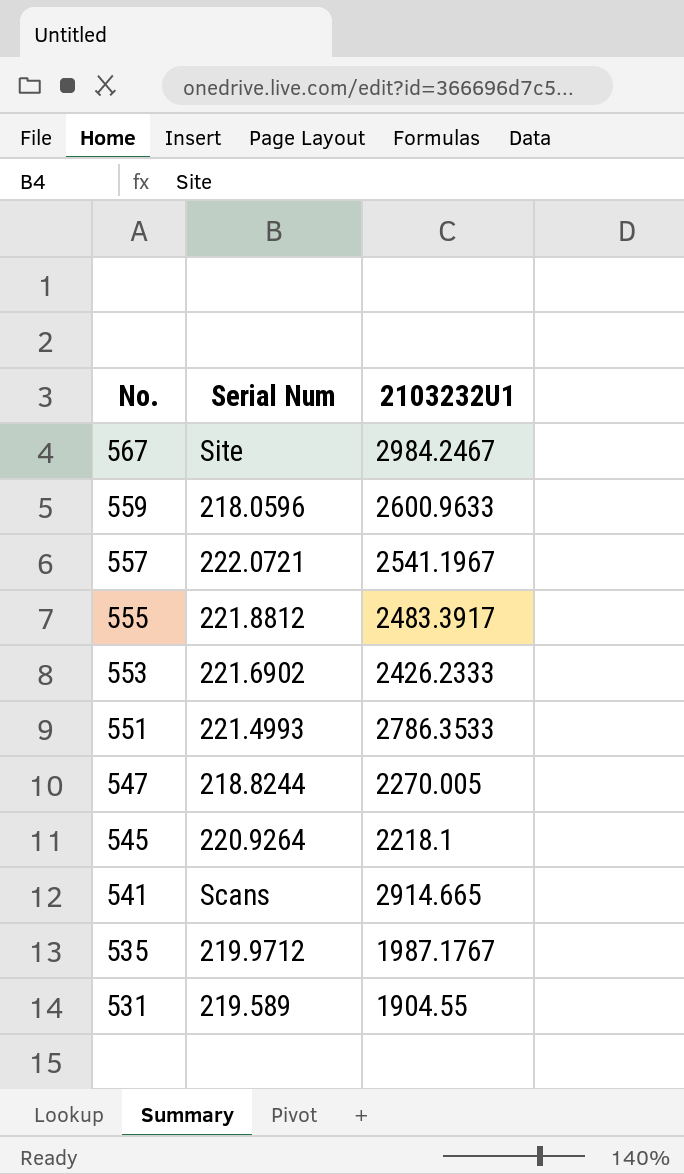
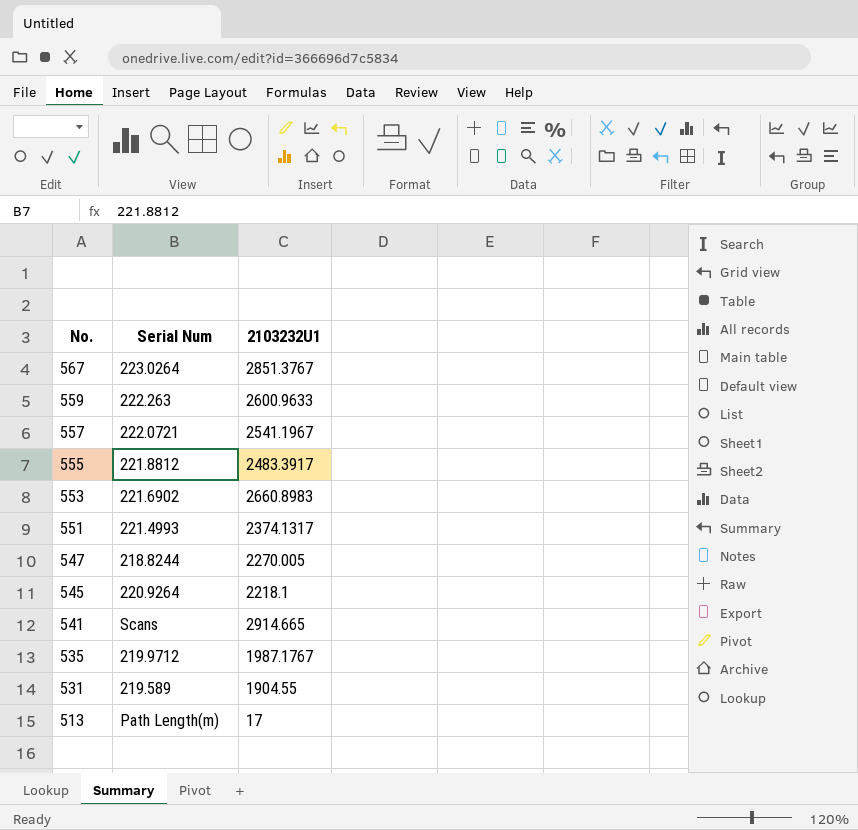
567 | Serial Num: Site -> 223.0264
567 | 2103232U1: 2984.2467 -> 2851.3767
559 | Serial Num: 218.0596 -> 222.263
553 | 2103232U1: 2426.2333 -> 2660.8983
551 | 2103232U1: 2786.3533 -> 2374.1317
row 513: none -> Path Length(m) | 17

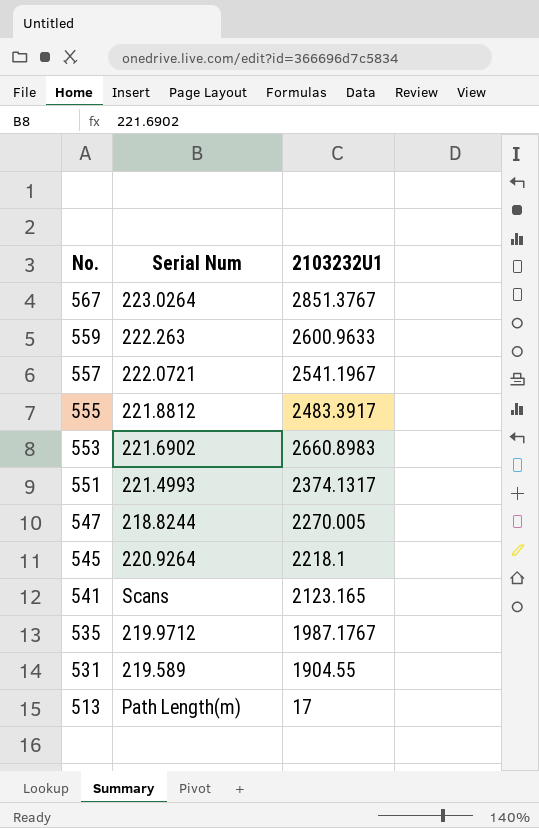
541 | 2103232U1: 2914.665 -> 2123.165

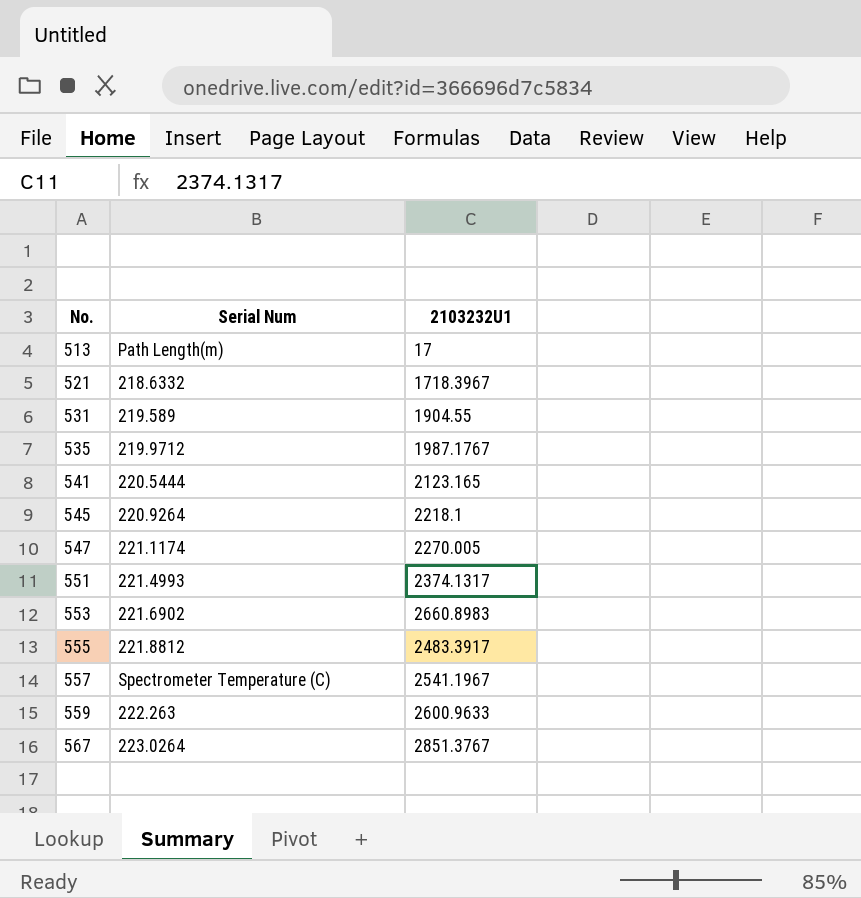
row order: No. descending -> No. ascending
row 521: none -> 218.6332 | 1718.3967
541 | Serial Num: Scans -> 220.5444
547 | Serial Num: 218.8244 -> 221.1174
557 | Serial Num: 222.0721 -> Spectrometer Temperature (C)

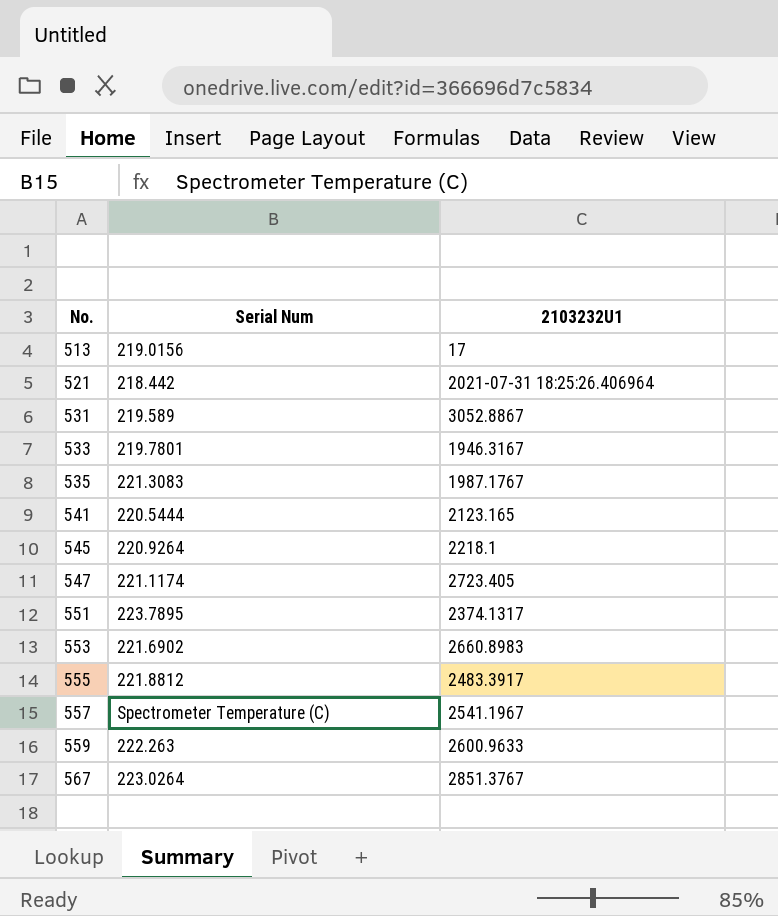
513 | Serial Num: Path Length(m) -> 219.0156
521 | Serial Num: 218.6332 -> 218.442
521 | 2103232U1: 1718.3967 -> 2021-07-31 18:25:26.406964
531 | 2103232U1: 1904.55 -> 3052.8867
row 533: none -> 219.7801 | 1946.3167
535 | Serial Num: 219.9712 -> 221.3083
547 | 2103232U1: 2270.005 -> 2723.405
551 | Serial Num: 221.4993 -> 223.7895

